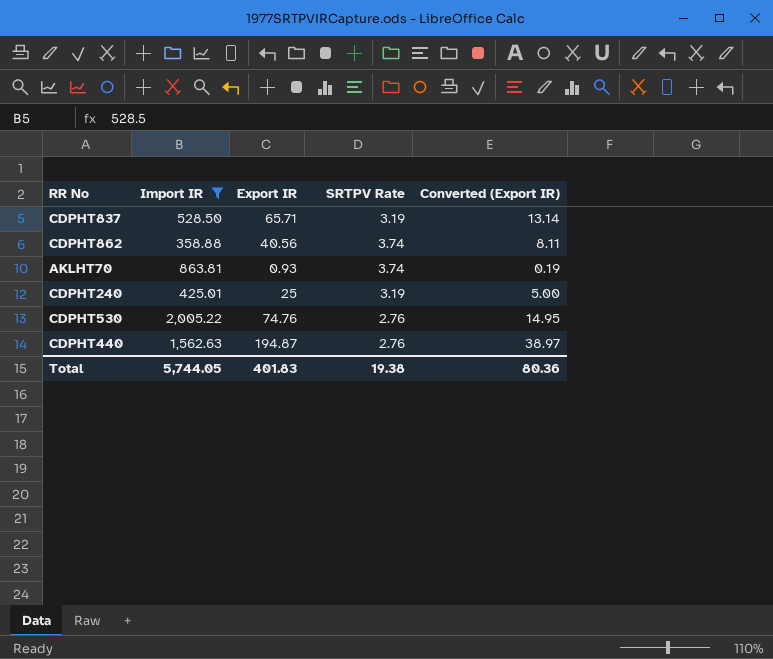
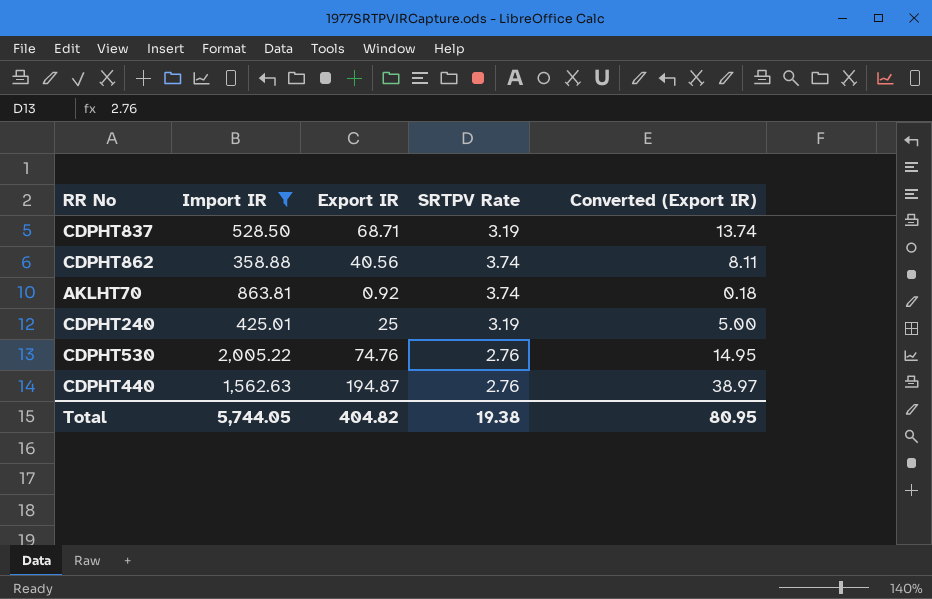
CDPHT837 | Export IR: 65.71 -> 68.71
CDPHT837 | Converted (Export IR): 13.14 -> 13.74
AKLHT70 | Export IR: 0.93 -> 0.92
AKLHT70 | Converted (Export IR): 0.19 -> 0.18
Total | Export IR: 401.83 -> 404.82
Total | Converted (Export IR): 80.36 -> 80.95

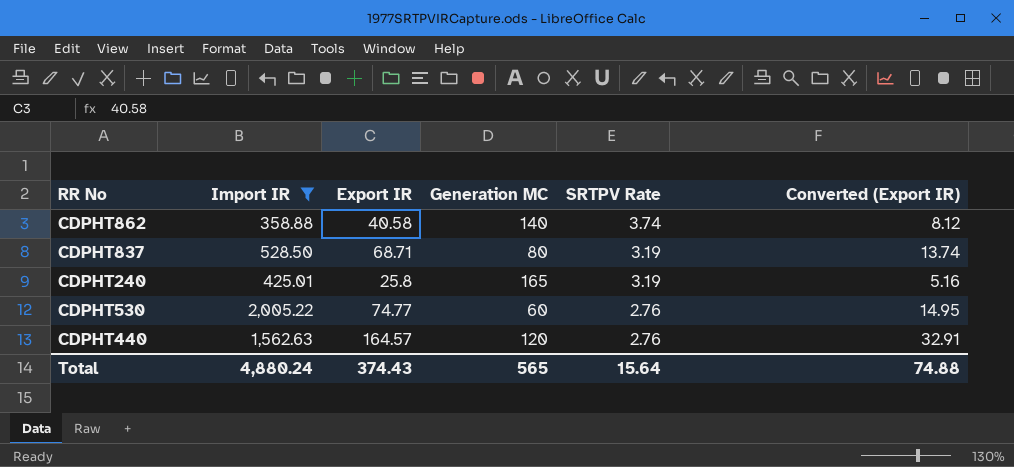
row order: none -> SRTPV Rate descending
column Generation MC | position: none -> 4
row AKLHT70: 863.81 | 0.92 | 3.74 | 0.18 -> none
CDPHT862 | Export IR: 40.56 -> 40.58
CDPHT862 | Converted (Export IR): 8.11 -> 8.12
CDPHT240 | Export IR: 25 -> 25.8
CDPHT240 | Converted (Export IR): 5.00 -> 5.16
CDPHT530 | Export IR: 74.76 -> 74.77
CDPHT440 | Export IR: 194.87 -> 164.57
CDPHT440 | Converted (Export IR): 38.97 -> 32.91
Total | Import IR: 5,744.05 -> 4,880.24
Total | Export IR: 404.82 -> 374.43
Total | SRTPV Rate: 19.38 -> 15.64
Total | Converted (Export IR): 80.95 -> 74.88

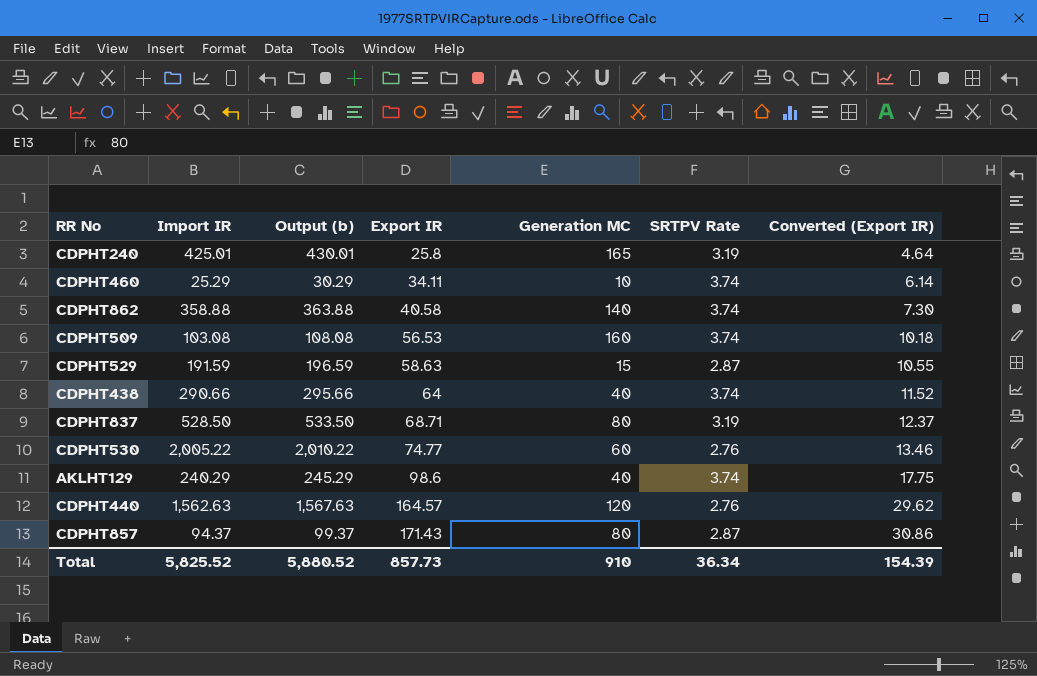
filter: Import IR >= 358.88 -> none
row order: SRTPV Rate descending -> Export IR ascending
column Output (b) | formula: none -> [Import IR] + 5
column Converted (Export IR) | formula: [Export IR] * 0.2 -> [Export IR] * 0.18
Total | Import IR: 4,880.24 -> 5,825.52
Total | Export IR: 374.43 -> 857.73
Total | Generation MC: 565 -> 910
Total | SRTPV Rate: 15.64 -> 36.34
Total | Converted (Export IR): 74.88 -> 154.39

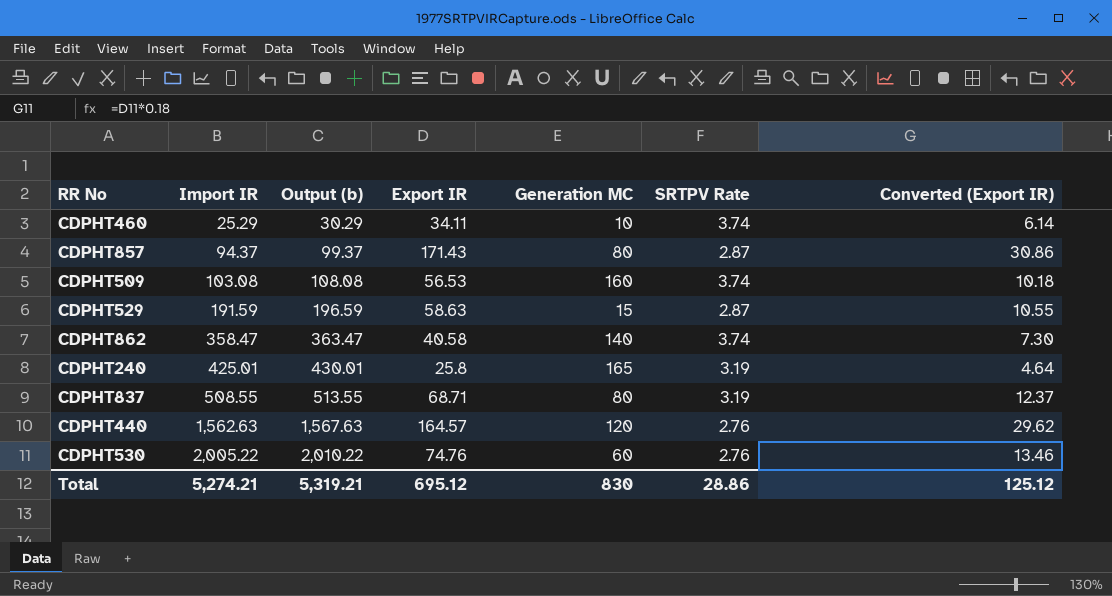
row order: Export IR ascending -> Import IR ascending
row CDPHT438: 290.66 | 295.66 | 64 | 40 | 3.74 | 11.52 -> none
row AKLHT129: 240.29 | 245.29 | 98.6 | 40 | 3.74 | 17.75 -> none
CDPHT862 | Import IR: 358.88 -> 358.47
CDPHT862 | Output (b): 363.88 -> 363.47
CDPHT837 | Import IR: 528.50 -> 508.55
CDPHT837 | Output (b): 533.50 -> 513.55
CDPHT530 | Export IR: 74.77 -> 74.76
Total | Import IR: 5,825.52 -> 5,274.21
Total | Output (b): 5,880.52 -> 5,319.21
Total | Export IR: 857.73 -> 695.12
Total | Generation MC: 910 -> 830
Total | SRTPV Rate: 36.34 -> 28.86
Total | Converted (Export IR): 154.39 -> 125.12

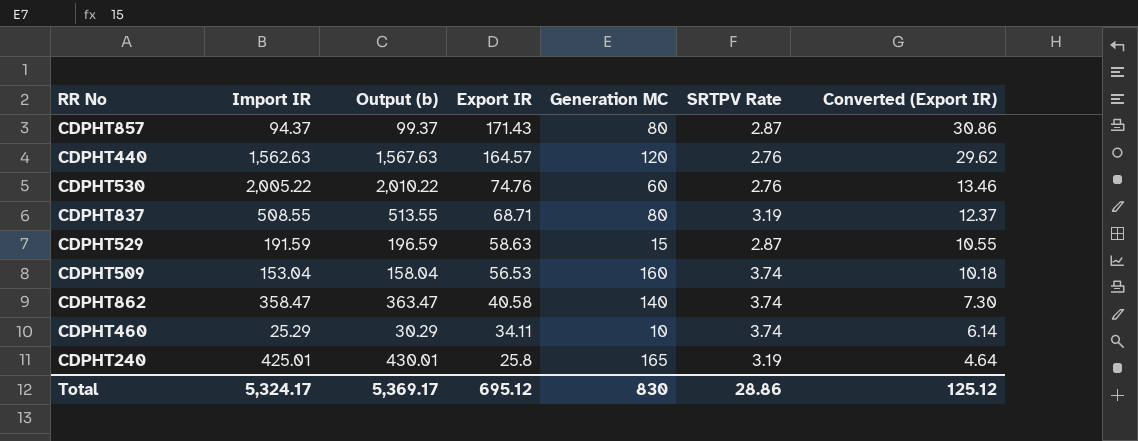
row order: Import IR ascending -> Export IR descending
CDPHT509 | Import IR: 103.08 -> 153.04
CDPHT509 | Output (b): 108.08 -> 158.04
Total | Import IR: 5,274.21 -> 5,324.17
Total | Output (b): 5,319.21 -> 5,369.17

